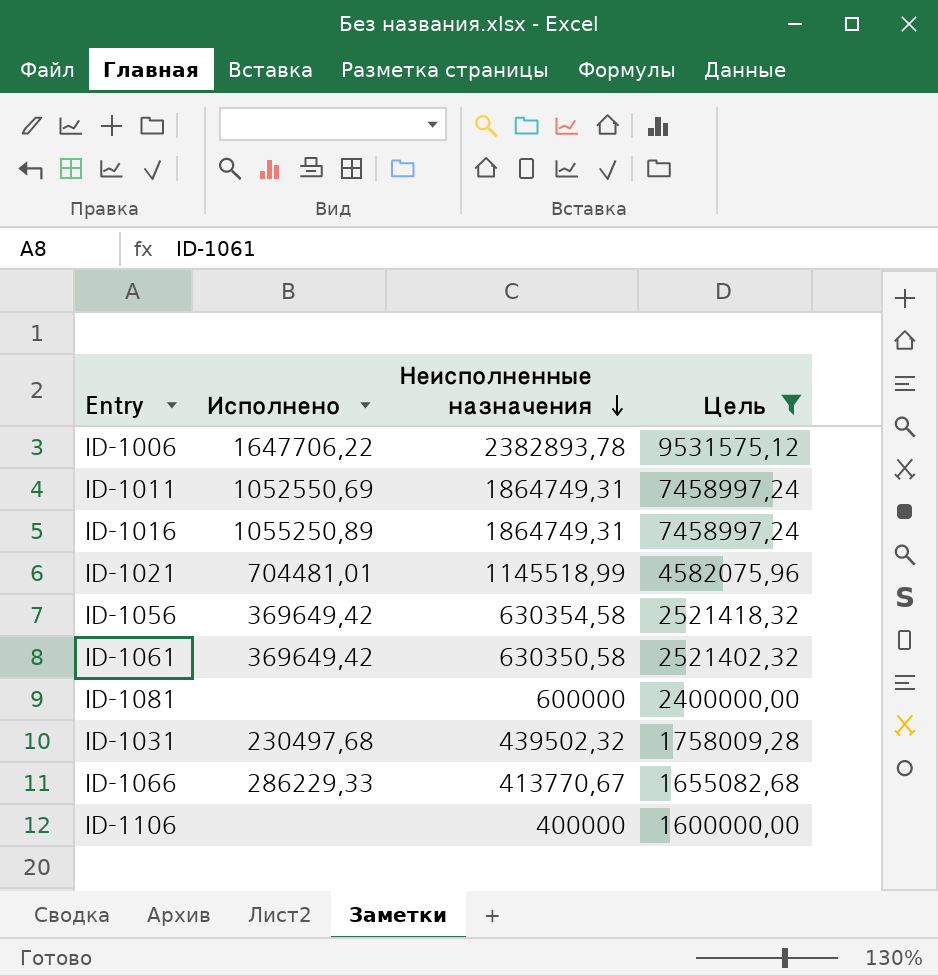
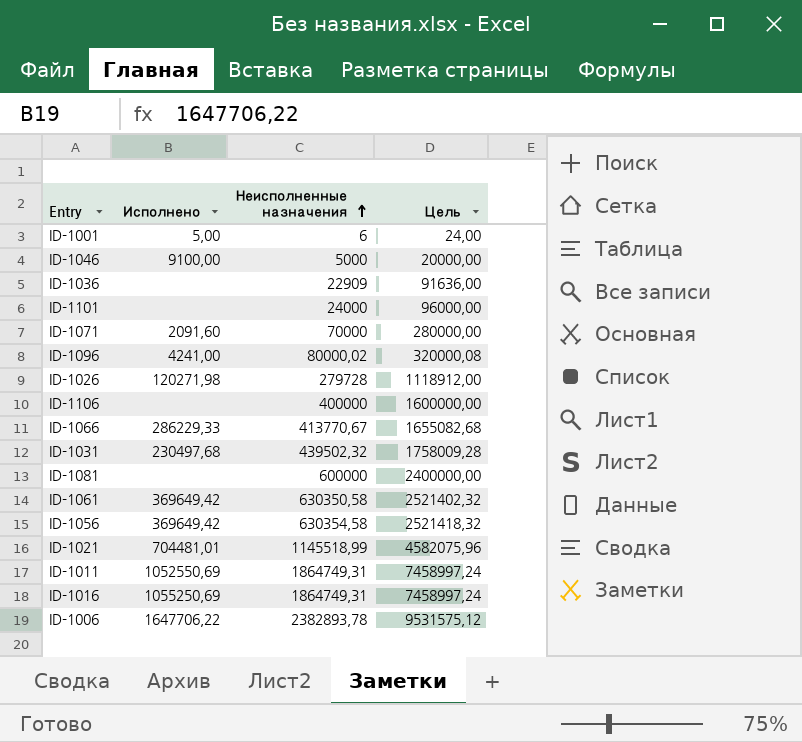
filter: Цель >= 1600000,00 -> none
row order: Неисполненные назначения descending -> Неисполненные назначения ascending
ID-1016 | Исполнено: 1055250,89 -> 1055250,69

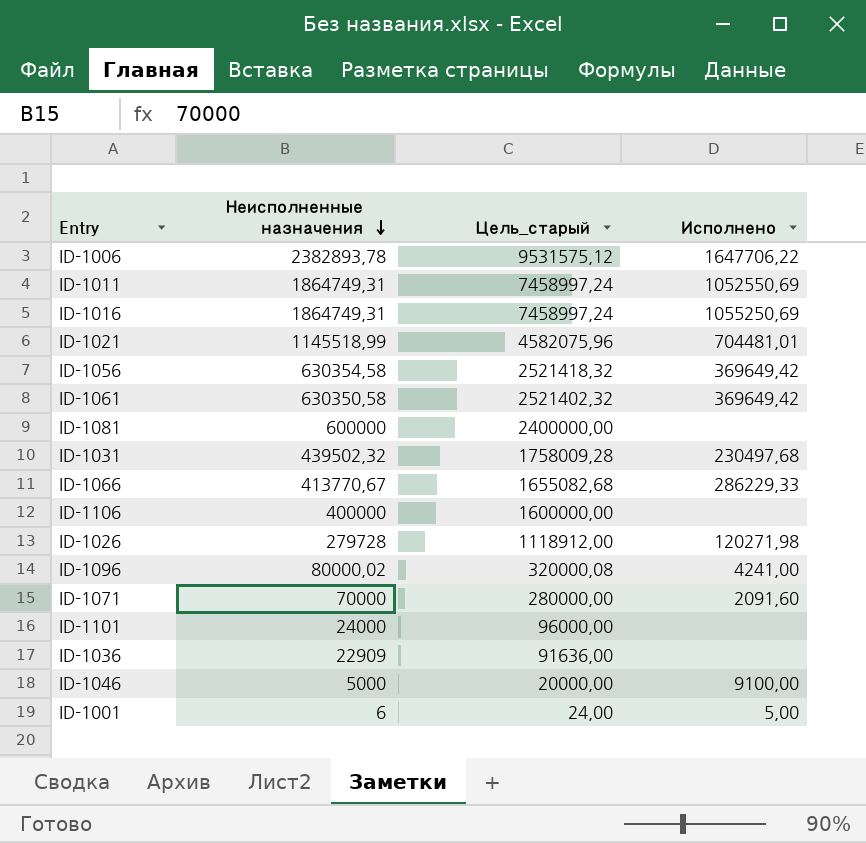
row order: Неисполненные назначения ascending -> Неисполненные назначения descending
column name: Цель -> Цель_старый
column Исполнено | position: 2 -> 4

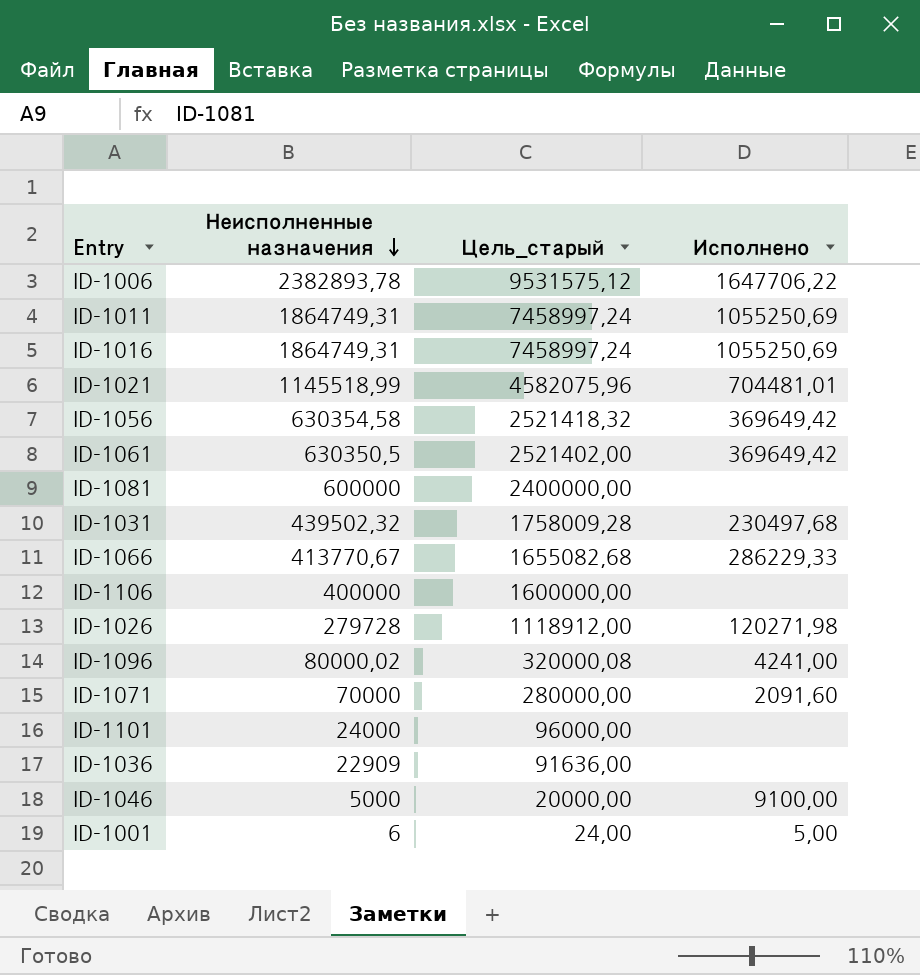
ID-1011 | Исполнено: 1052550,69 -> 1055250,69
ID-1061 | Неисполненные назначения: 630350,58 -> 630350,5
ID-1061 | Цель_старый: 2521402,32 -> 2521402,00

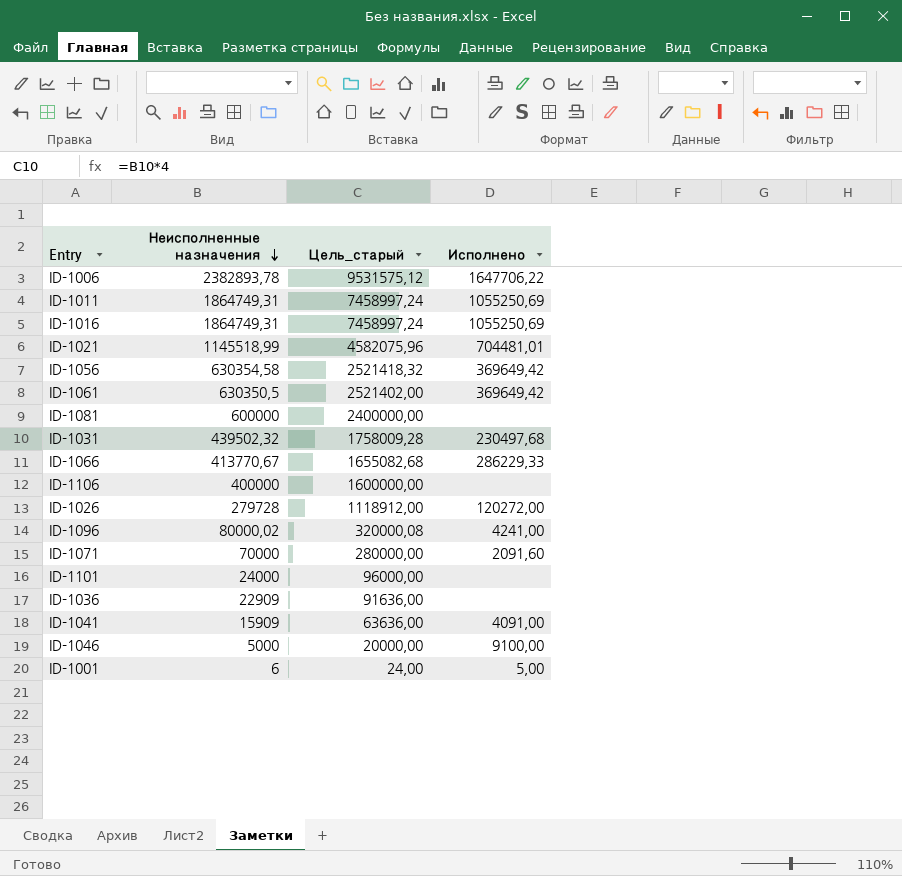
ID-1026 | Исполнено: 120271,98 -> 120272,00
row ID-1041: none -> 15909 | 63636,00 | 4091,00

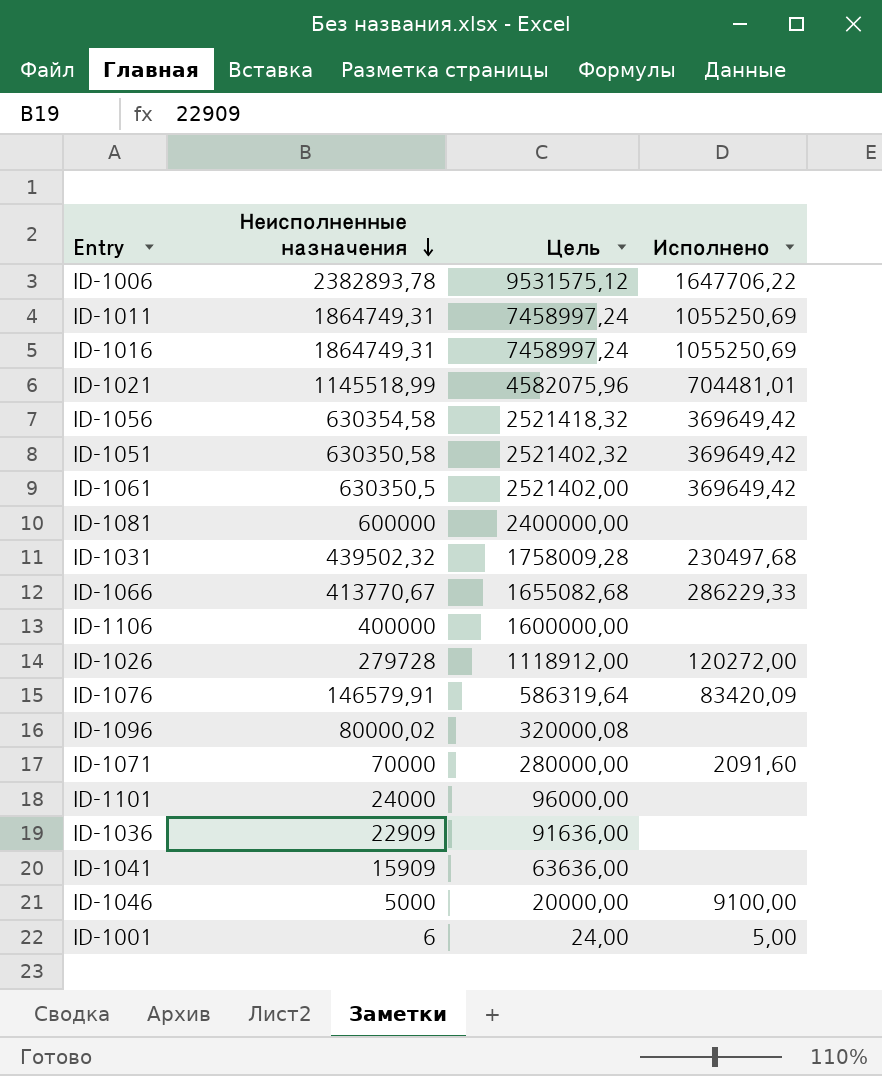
column name: Цель_старый -> Цель
row ID-1051: none -> 630350,58 | 2521402,32 | 369649,42
row ID-1076: none -> 146579,91 | 586319,64 | 83420,09
ID-1096 | Исполнено: 4241,00 -> none
ID-1041 | Исполнено: 4091,00 -> none

